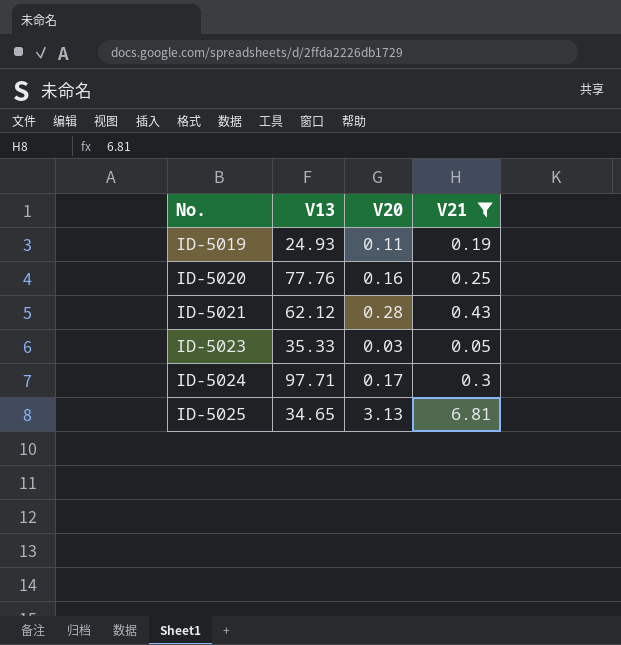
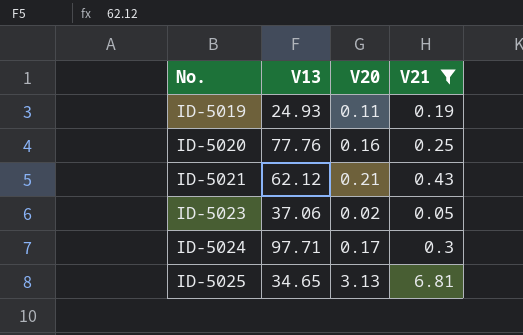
ID-5021 | V20: 0.28 -> 0.21
ID-5023 | V13: 35.33 -> 37.06
ID-5023 | V20: 0.03 -> 0.02

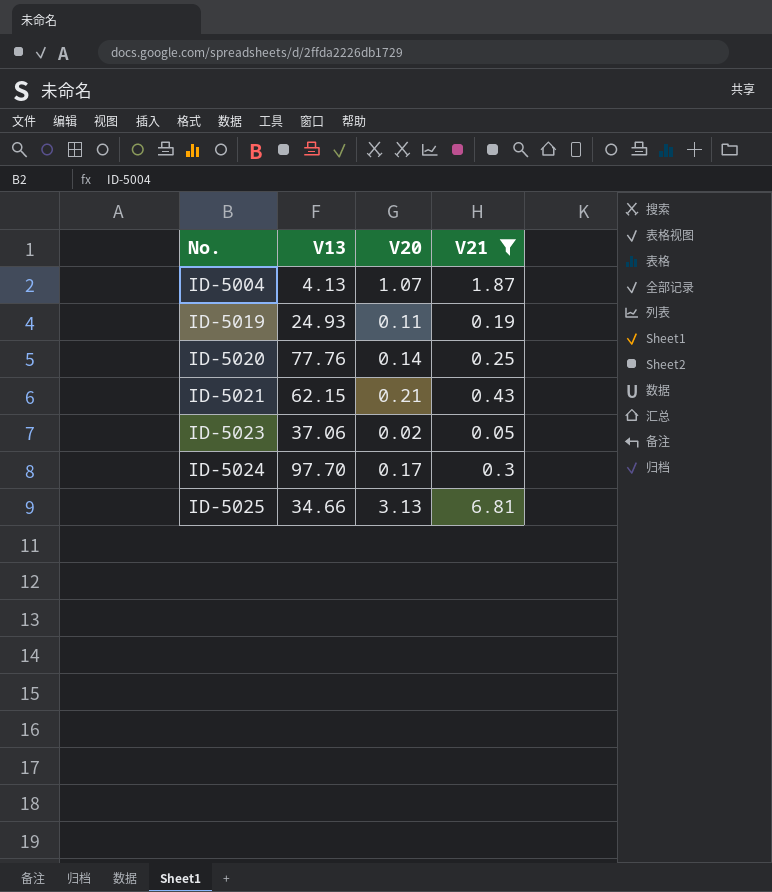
row ID-5004: none -> 4.13 | 1.07 | 1.87
ID-5020 | V20: 0.16 -> 0.14
ID-5021 | V13: 62.12 -> 62.15
ID-5024 | V13: 97.71 -> 97.70
ID-5025 | V13: 34.65 -> 34.66

